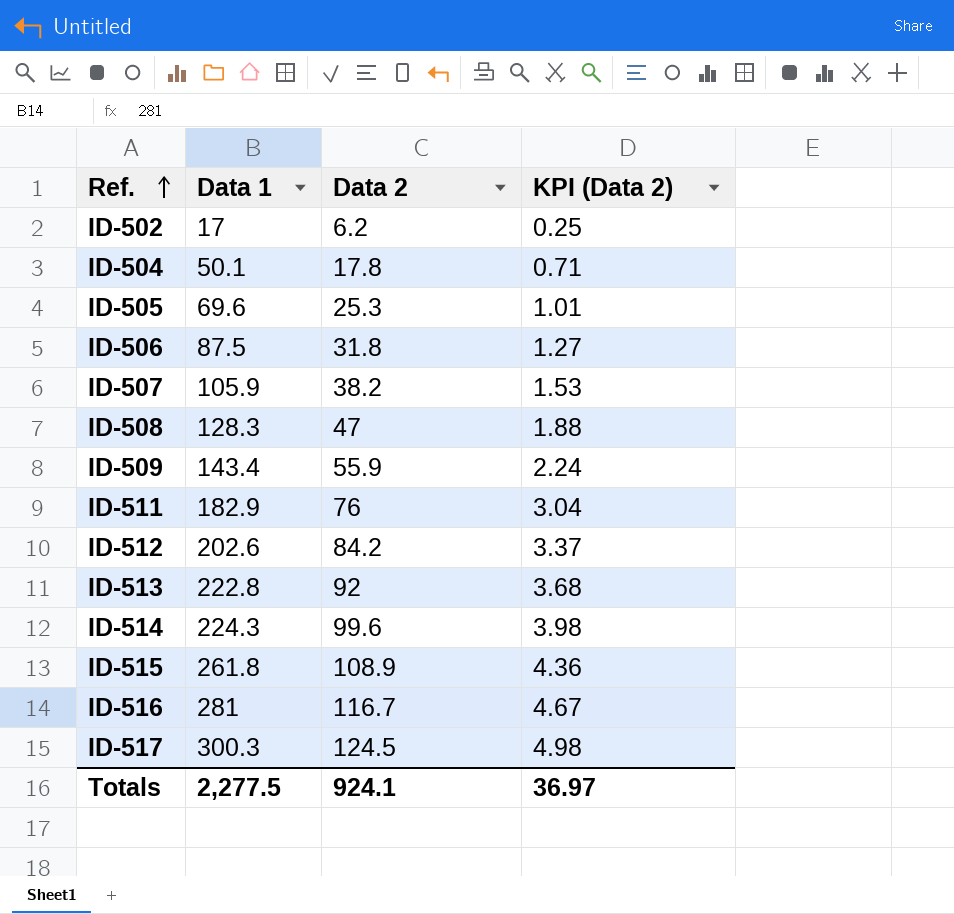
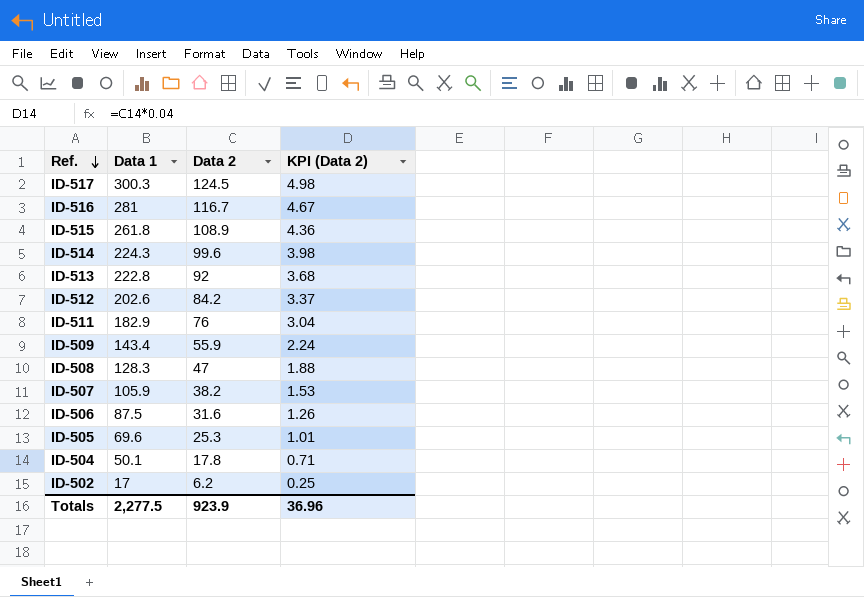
row order: Ref. ascending -> Ref. descending
ID-506 | Data 2: 31.8 -> 31.6
ID-506 | KPI (Data 2): 1.27 -> 1.26
Totals | Data 2: 924.1 -> 923.9
Totals | KPI (Data 2): 36.97 -> 36.96

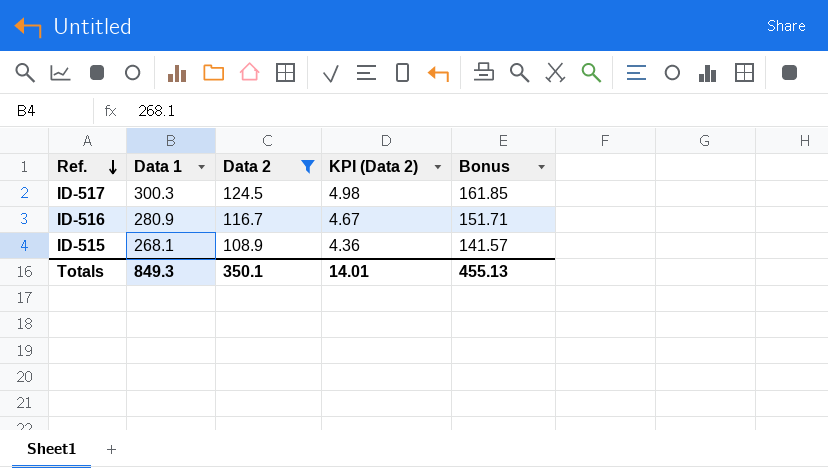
filter: none -> Data 2 >= 108.9
column Bonus | formula: none -> [Data 2] * 1.3
ID-516 | Data 1: 281 -> 280.9
ID-515 | Data 1: 261.8 -> 268.1
Totals | Data 1: 2,277.5 -> 849.3
Totals | Data 2: 923.9 -> 350.1
Totals | KPI (Data 2): 36.96 -> 14.01

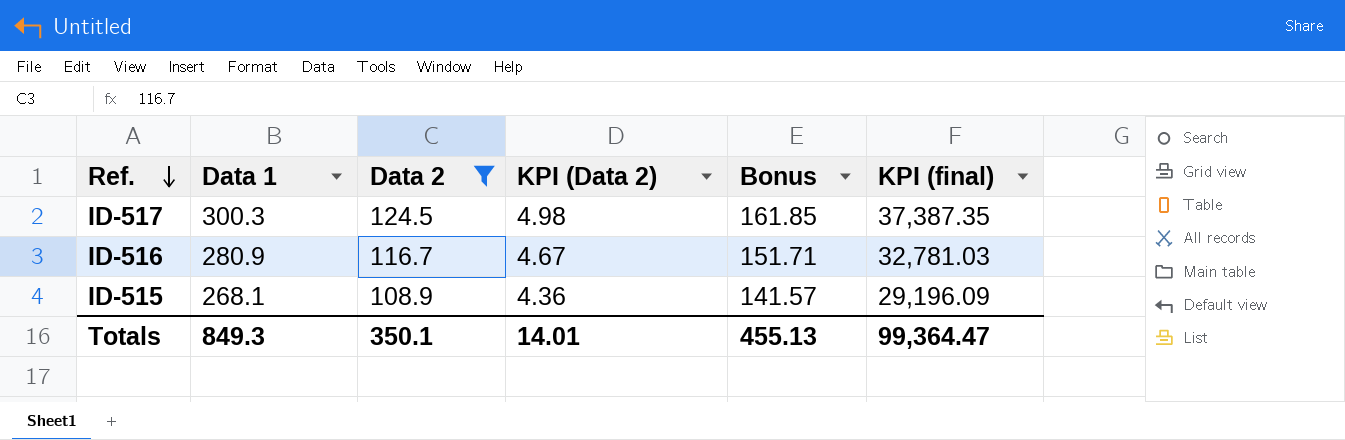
column KPI (final) | formula: none -> [Data 1] * [Data 2]

